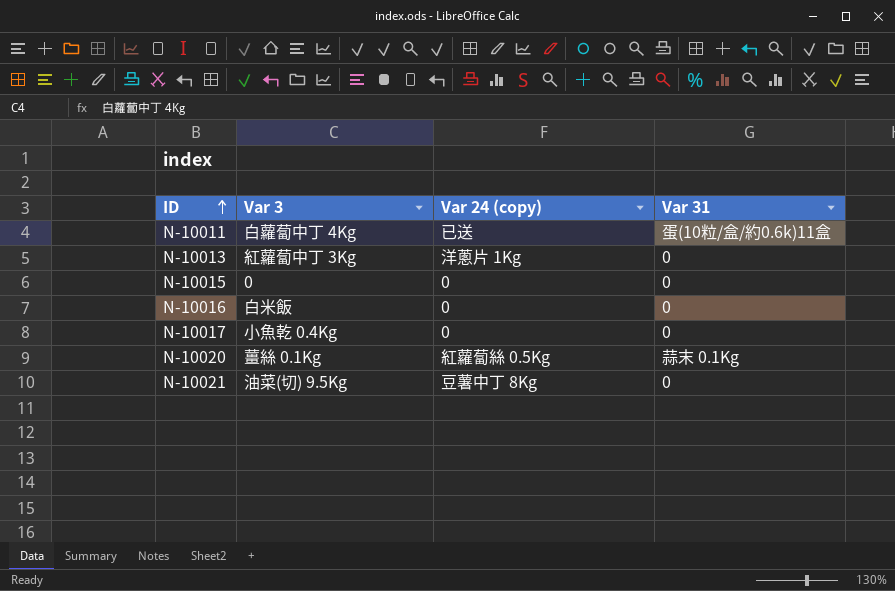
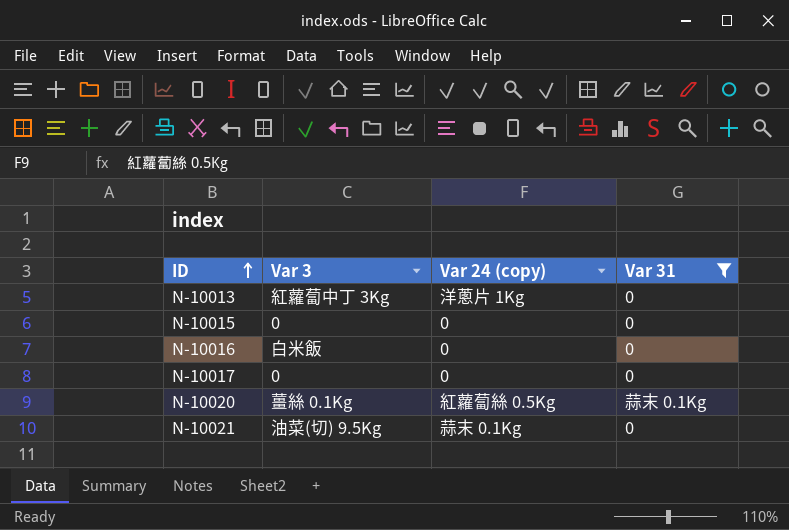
filter: none -> Var 31 != 蛋(10粒/盒/約0.6k)11盒
N-10017 | Var 3: 小魚乾 0.4Kg -> 0
N-10021 | Var 24 (copy): 豆薯中丁 8Kg -> 蒜末 0.1Kg

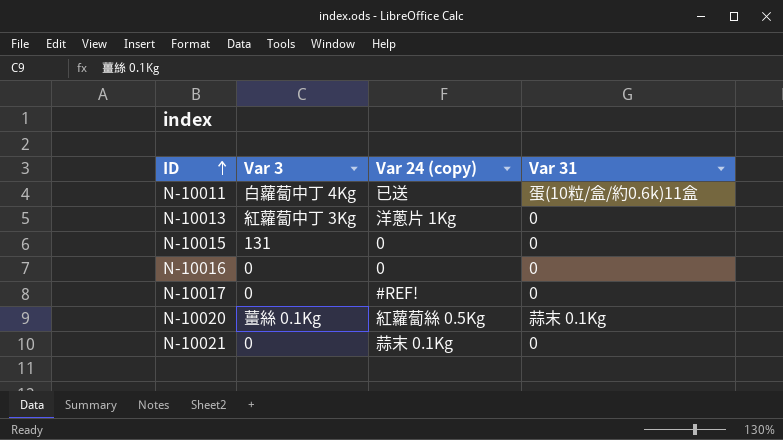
filter: Var 31 != 蛋(10粒/盒/約0.6k)11盒 -> none
N-10015 | Var 3: 0 -> 131
N-10016 | Var 3: 白米飯 -> 0
N-10017 | Var 24 (copy): 0 -> #REF!
N-10021 | Var 3: 油菜(切) 9.5Kg -> 0

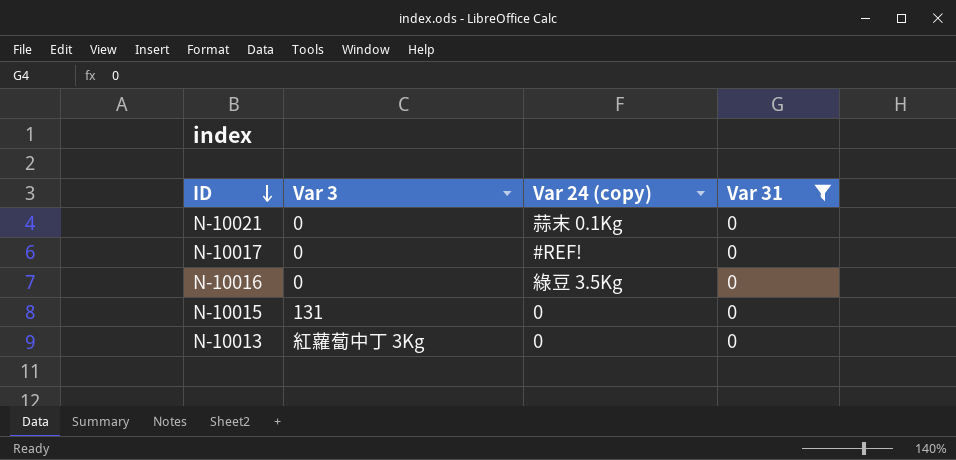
filter: none -> Var 31 = 0
row order: ID ascending -> ID descending
N-10016 | Var 24 (copy): 0 -> 綠豆 3.5Kg
N-10013 | Var 24 (copy): 洋蔥片 1Kg -> 0

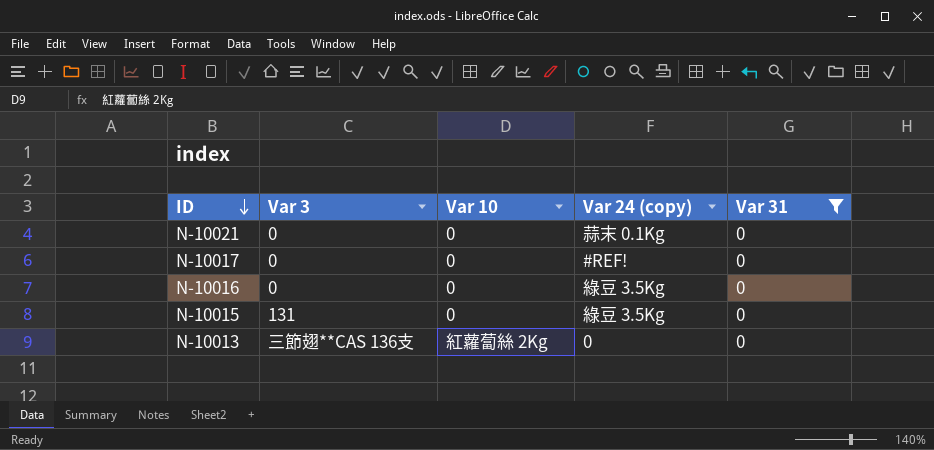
column Var 10 | position: none -> 3
N-10015 | Var 24 (copy): 0 -> 綠豆 3.5Kg
N-10013 | Var 3: 紅蘿蔔中丁 3Kg -> 三節翅**CAS 136支

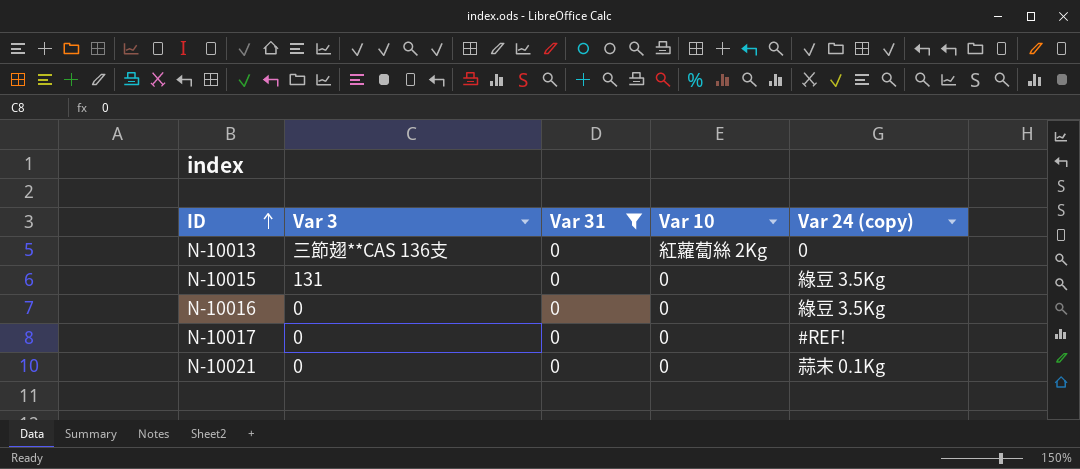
row order: ID descending -> ID ascending
column Var 31 | position: 5 -> 3

